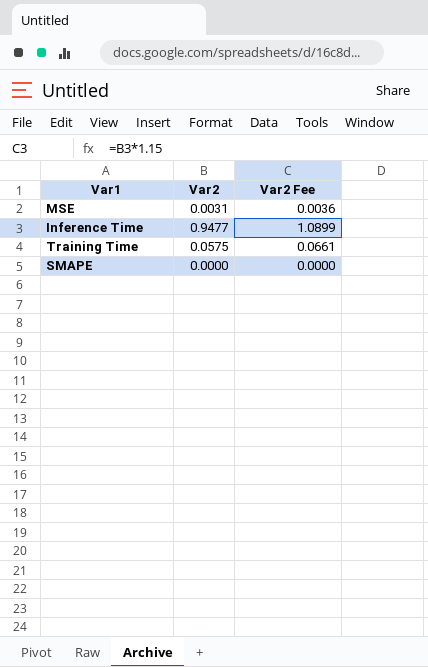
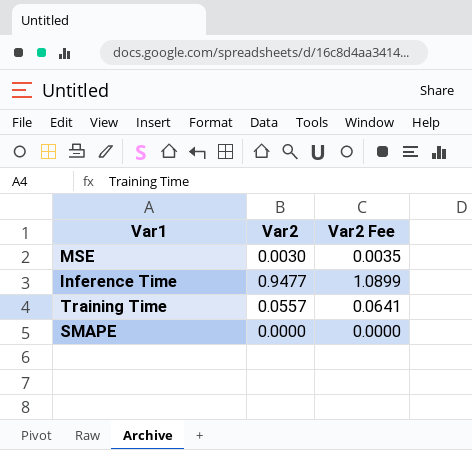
MSE | Var2: 0.0031 -> 0.0030
MSE | Var2 Fee: 0.0036 -> 0.0035
Training Time | Var2: 0.0575 -> 0.0557
Training Time | Var2 Fee: 0.0661 -> 0.0641

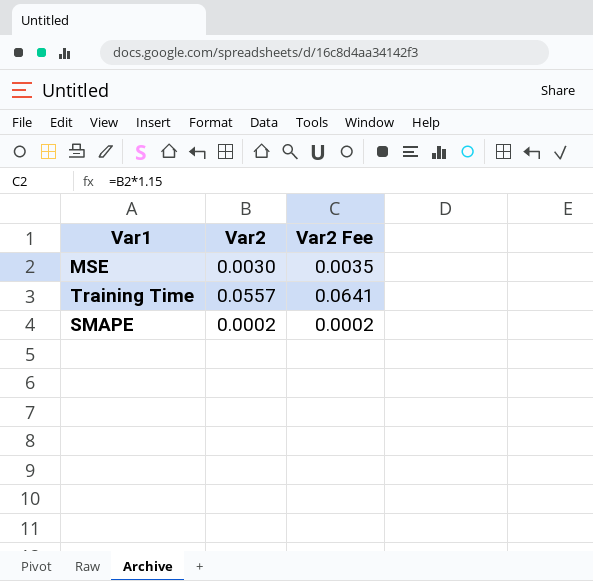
row Inference Time: 0.9477 | 1.0899 -> none
SMAPE | Var2: 0.0000 -> 0.0002
SMAPE | Var2 Fee: 0.0000 -> 0.0002

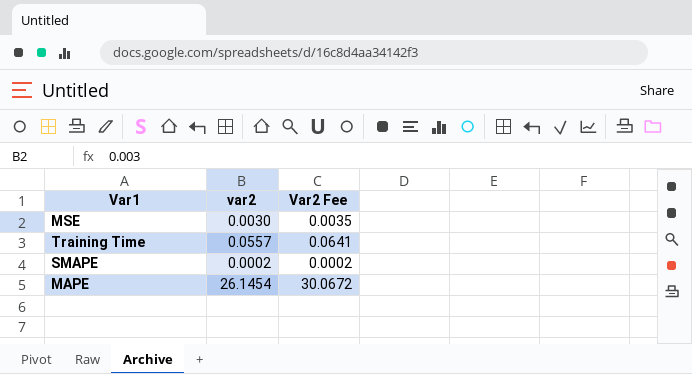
column name: Var2 -> var2
row MAPE: none -> 26.1454 | 30.0672

